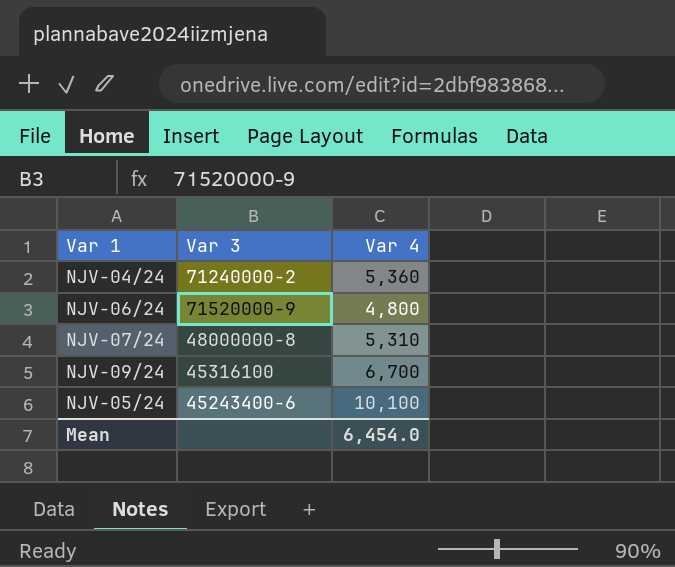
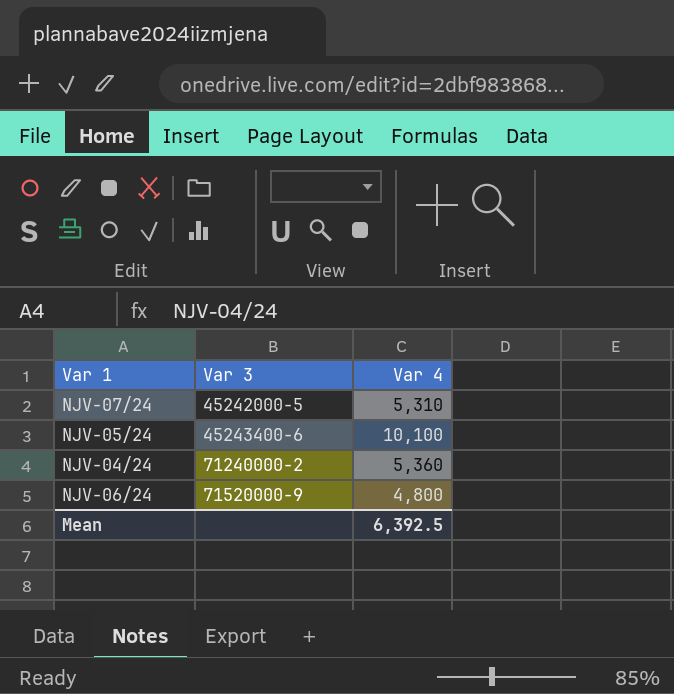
row order: none -> Var 3 ascending
row NJV-09/24: 45316100 | 6,700 -> none
NJV-07/24 | Var 3: 48000000-8 -> 45242000-5
Mean | Var 4: 6,454.0 -> 6,392.5

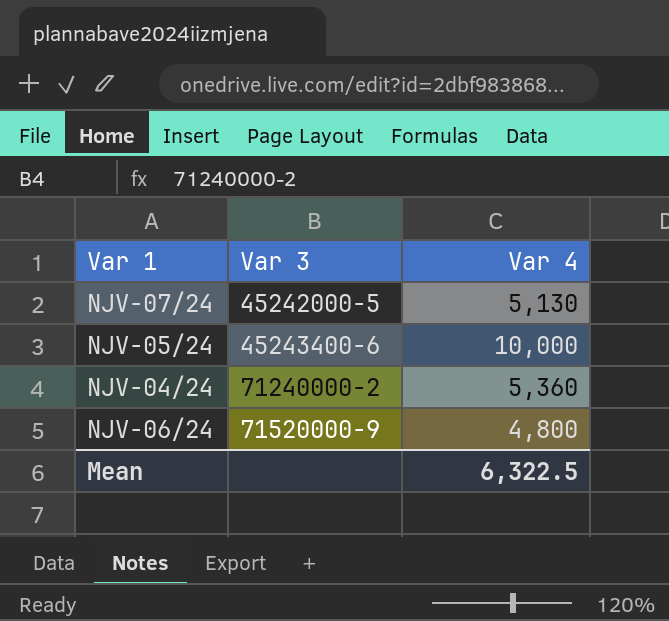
NJV-07/24 | Var 4: 5,310 -> 5,130
NJV-05/24 | Var 4: 10,100 -> 10,000
Mean | Var 4: 6,392.5 -> 6,322.5

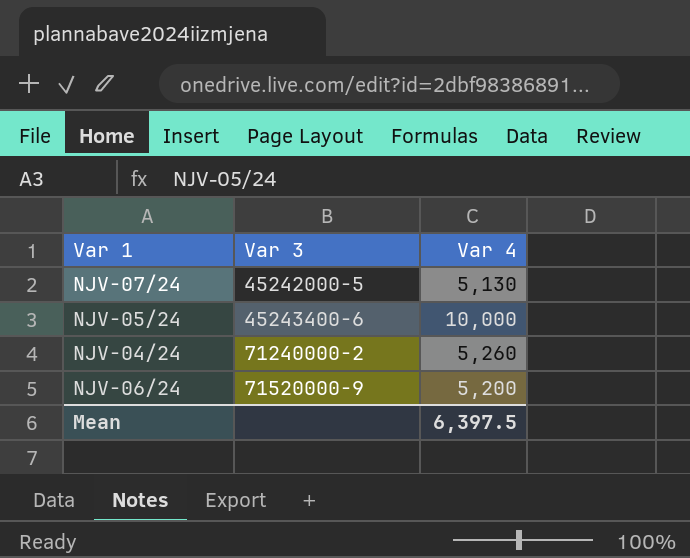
NJV-04/24 | Var 4: 5,360 -> 5,260
NJV-06/24 | Var 4: 4,800 -> 5,200
Mean | Var 4: 6,322.5 -> 6,397.5

